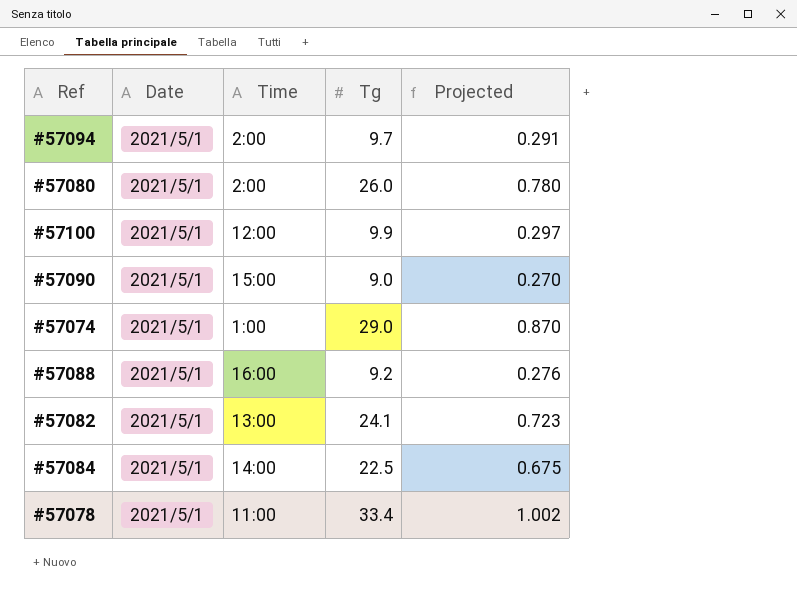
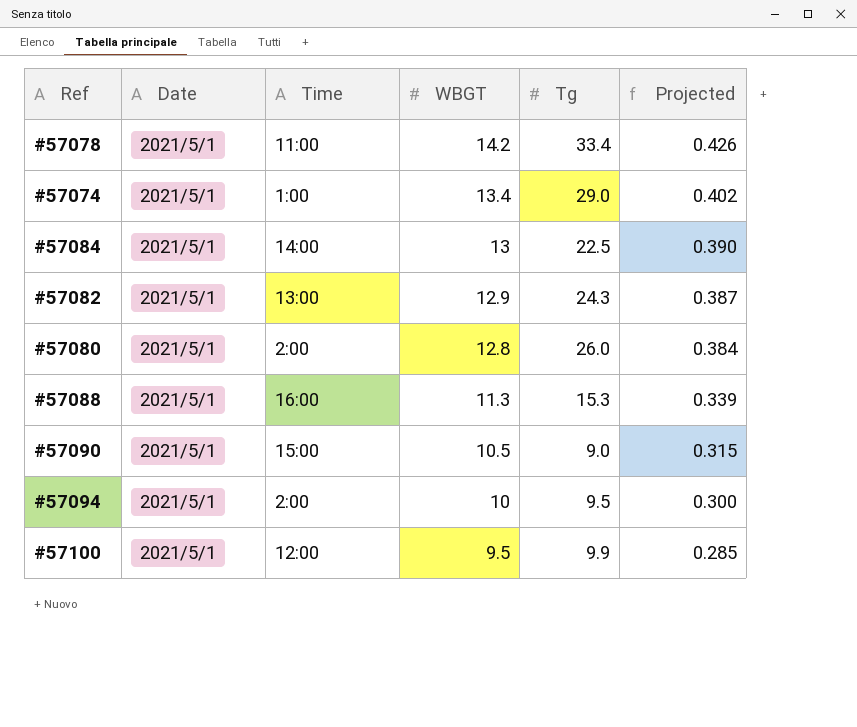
row order: none -> WBGT descending
column WBGT | position: none -> 4
column Projected | formula: [Tg] * 0.03 -> [WBGT] * 0.03
#57082 | Tg: 24.1 -> 24.3
#57088 | Tg: 9.2 -> 15.3
#57094 | Tg: 9.7 -> 9.5

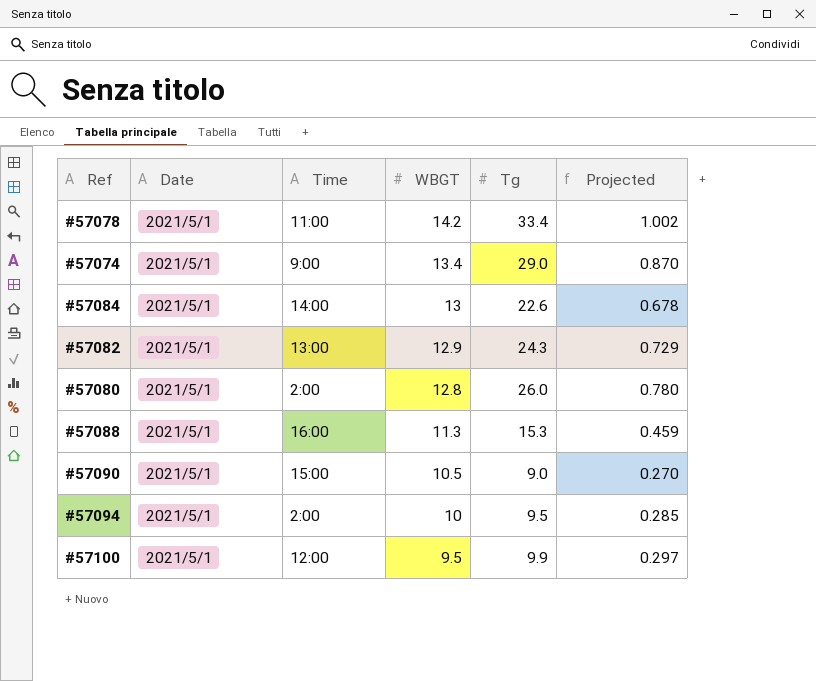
column Projected | formula: [WBGT] * 0.03 -> [Tg] * 0.03
#57074 | Time: 1:00 -> 9:00
#57084 | Tg: 22.5 -> 22.6

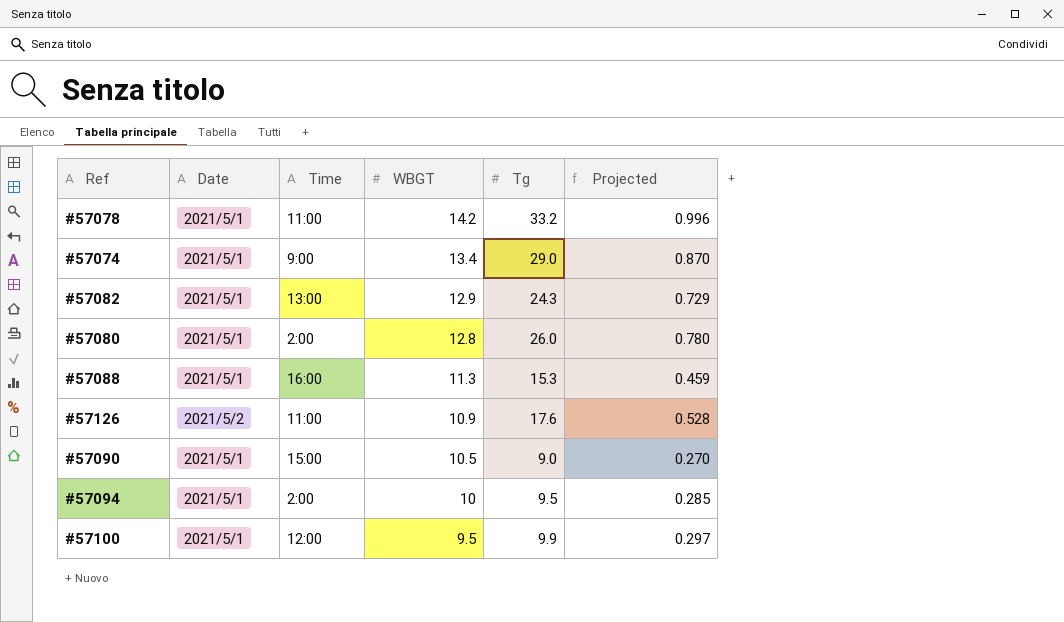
row #57084: 2021/5/1 | 14:00 | 13 | 22.6 | 0.678 -> none
#57078 | Tg: 33.4 -> 33.2
#57078 | Projected: 1.002 -> 0.996
row #57126: none -> 2021/5/2 | 11:00 | 10.9 | 17.6 | 0.528

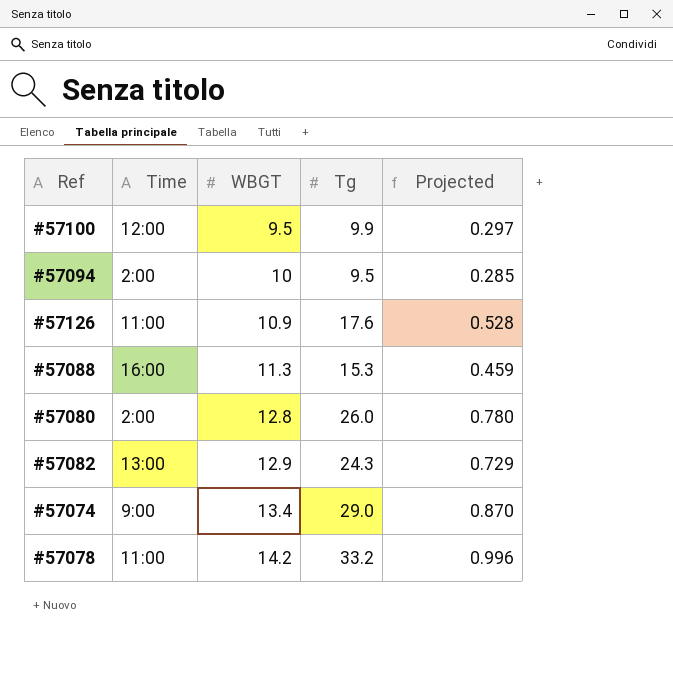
row order: WBGT descending -> WBGT ascending
column Date | position: 2 -> none
row #57090: 2021/5/1 | 15:00 | 10.5 | 9.0 | 0.270 -> none

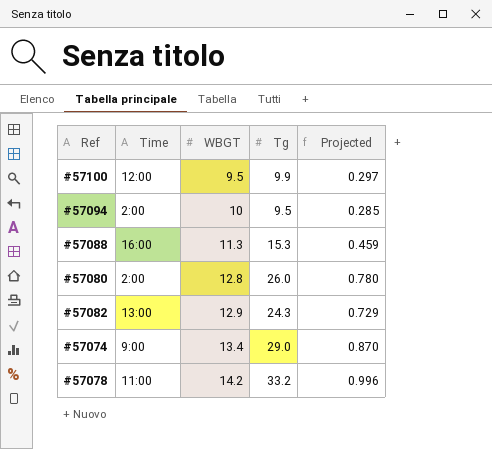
row #57126: 11:00 | 10.9 | 17.6 | 0.528 -> none

